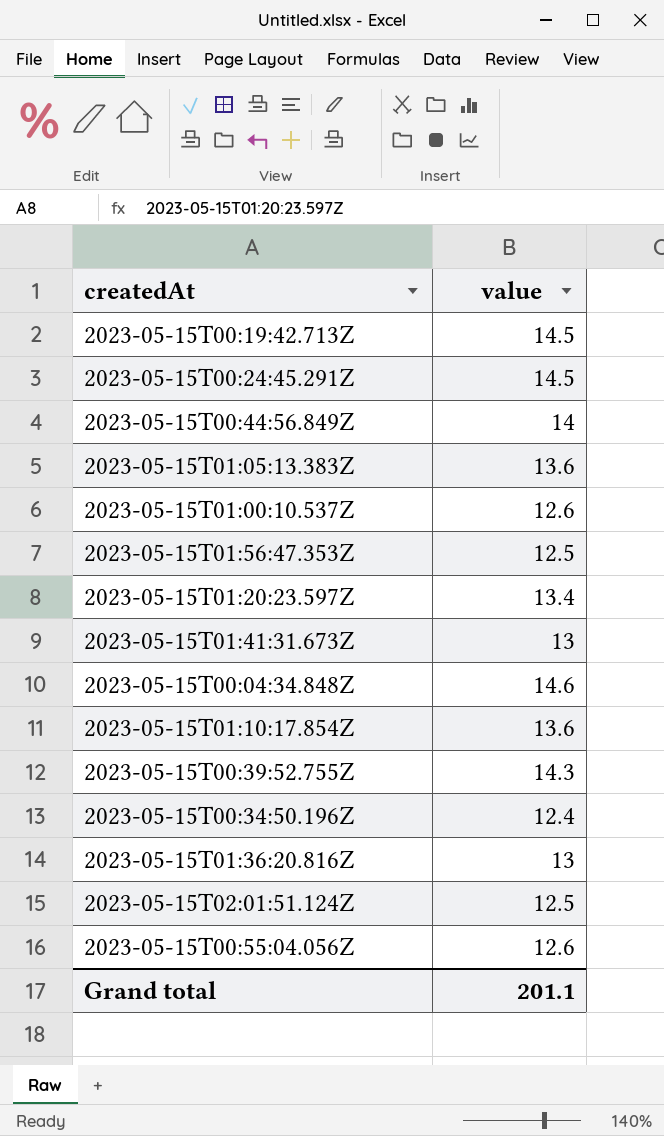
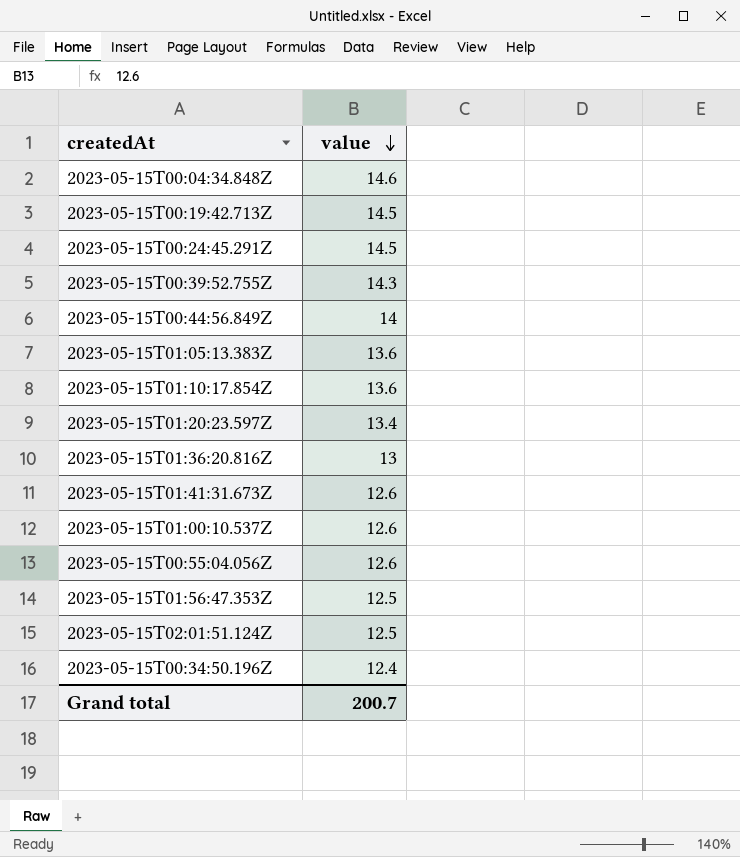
row order: none -> value descending
2023-05-15T01:41:31.673Z | value: 13 -> 12.6
Grand total | value: 201.1 -> 200.7

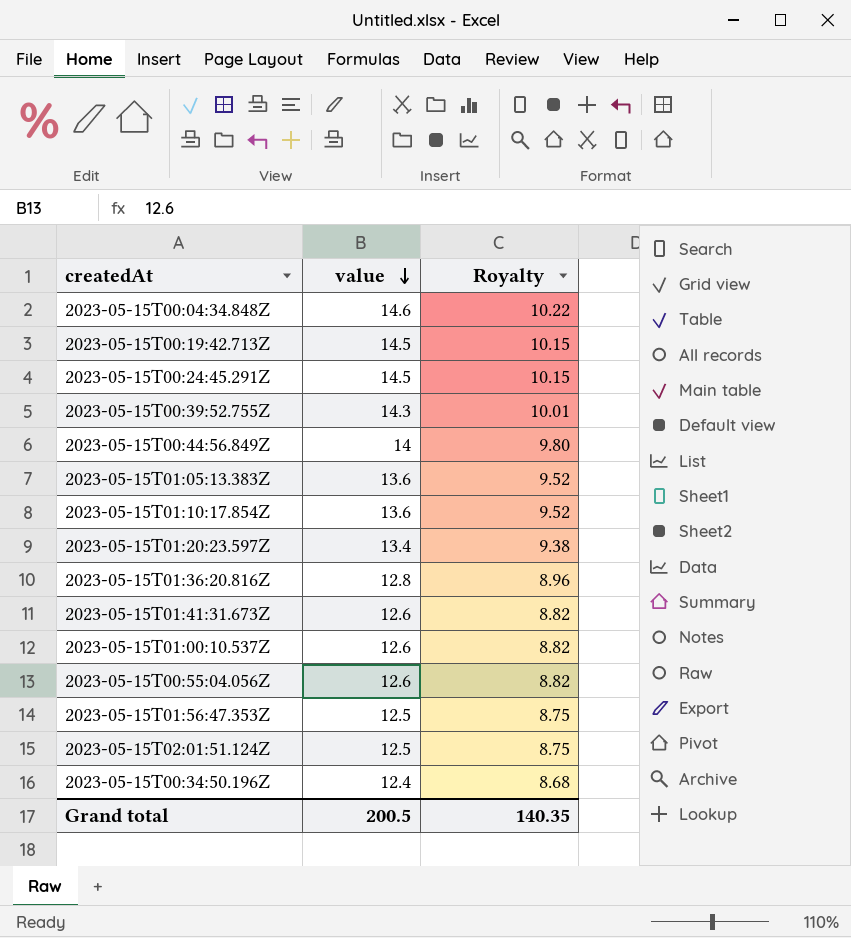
column Royalty | formula: none -> [value] * 0.7
2023-05-15T01:36:20.816Z | value: 13 -> 12.8
Grand total | value: 200.7 -> 200.5

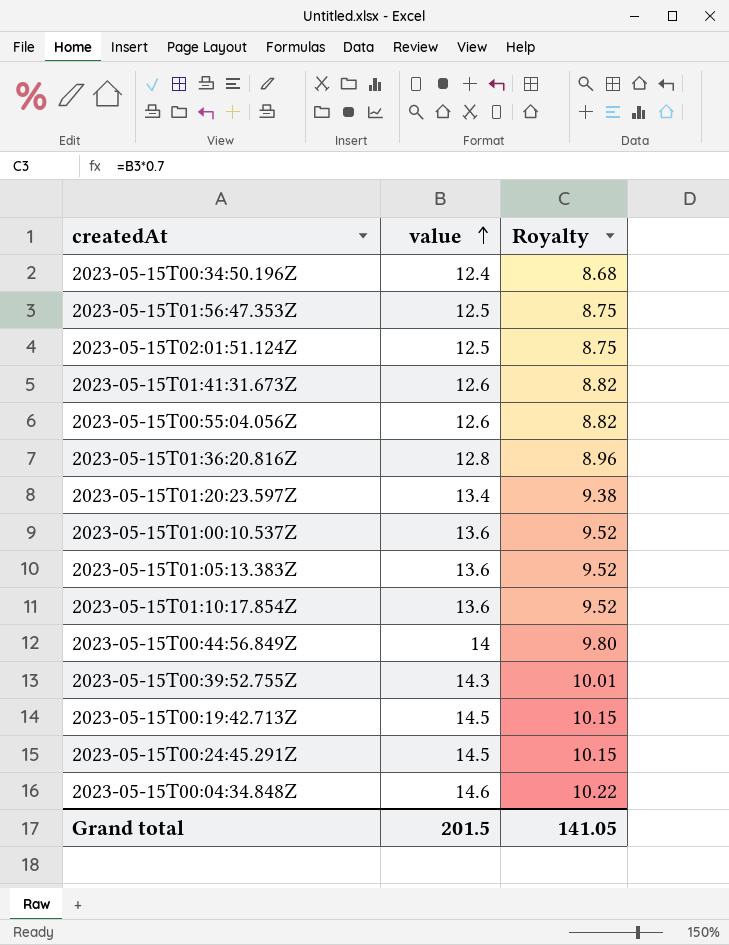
row order: value descending -> value ascending
2023-05-15T01:00:10.537Z | value: 12.6 -> 13.6
2023-05-15T01:00:10.537Z | Royalty: 8.82 -> 9.52
Grand total | value: 200.5 -> 201.5
Grand total | Royalty: 140.35 -> 141.05

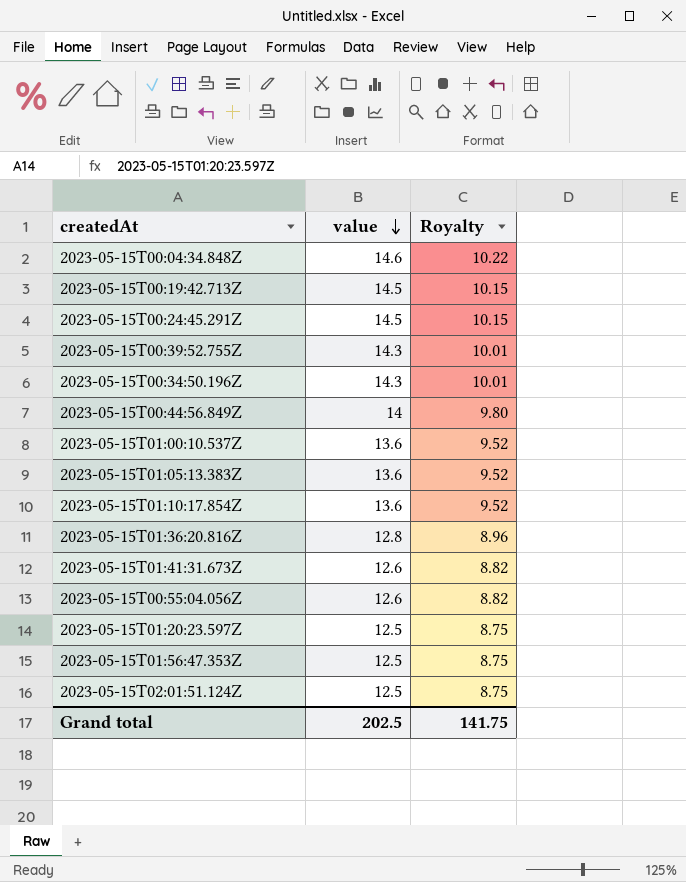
row order: value ascending -> value descending
2023-05-15T00:34:50.196Z | value: 12.4 -> 14.3
2023-05-15T00:34:50.196Z | Royalty: 8.68 -> 10.01
2023-05-15T01:20:23.597Z | value: 13.4 -> 12.5
2023-05-15T01:20:23.597Z | Royalty: 9.38 -> 8.75
Grand total | value: 201.5 -> 202.5
Grand total | Royalty: 141.05 -> 141.75

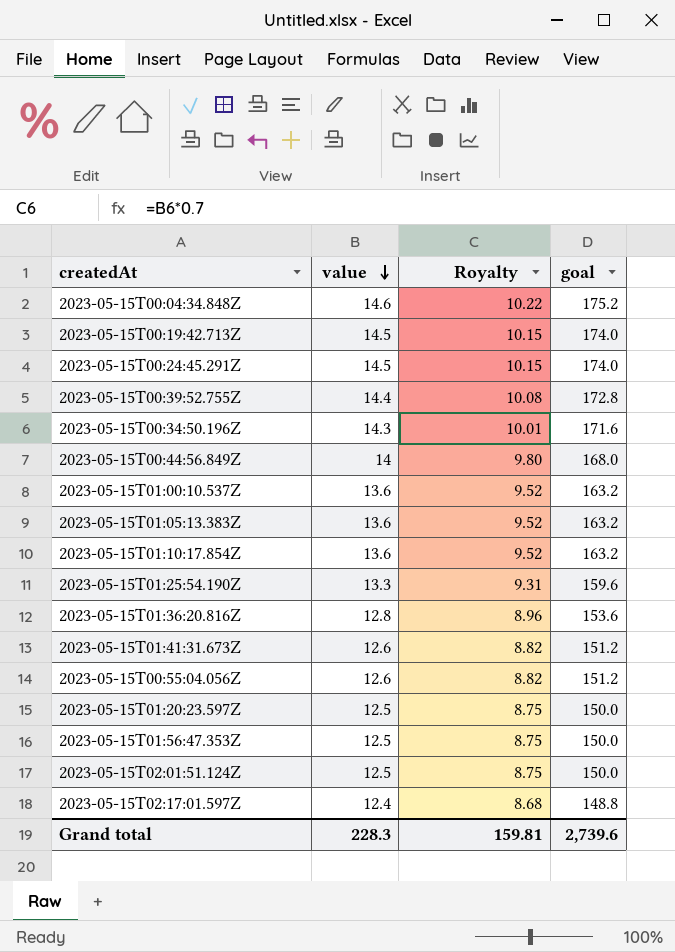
column goal | formula: none -> [value] * 12
2023-05-15T00:39:52.755Z | value: 14.3 -> 14.4
2023-05-15T00:39:52.755Z | Royalty: 10.01 -> 10.08
row 2023-05-15T01:25:54.190Z: none -> 13.3 | 9.31 | 159.6
row 2023-05-15T02:17:01.597Z: none -> 12.4 | 8.68 | 148.8
Grand total | value: 202.5 -> 228.3
Grand total | Royalty: 141.75 -> 159.81

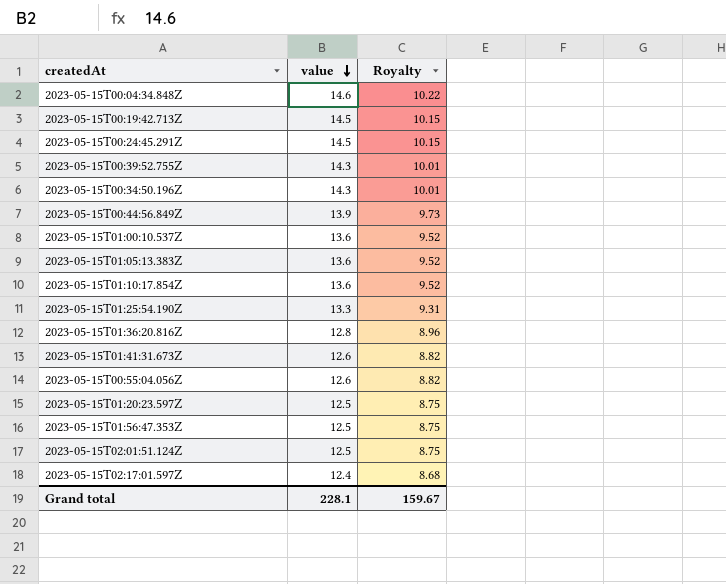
column goal | formula: [value] * 12 -> none
2023-05-15T00:39:52.755Z | value: 14.4 -> 14.3
2023-05-15T00:39:52.755Z | Royalty: 10.08 -> 10.01
2023-05-15T00:44:56.849Z | value: 14 -> 13.9
2023-05-15T00:44:56.849Z | Royalty: 9.80 -> 9.73
Grand total | value: 228.3 -> 228.1
Grand total | Royalty: 159.81 -> 159.67

